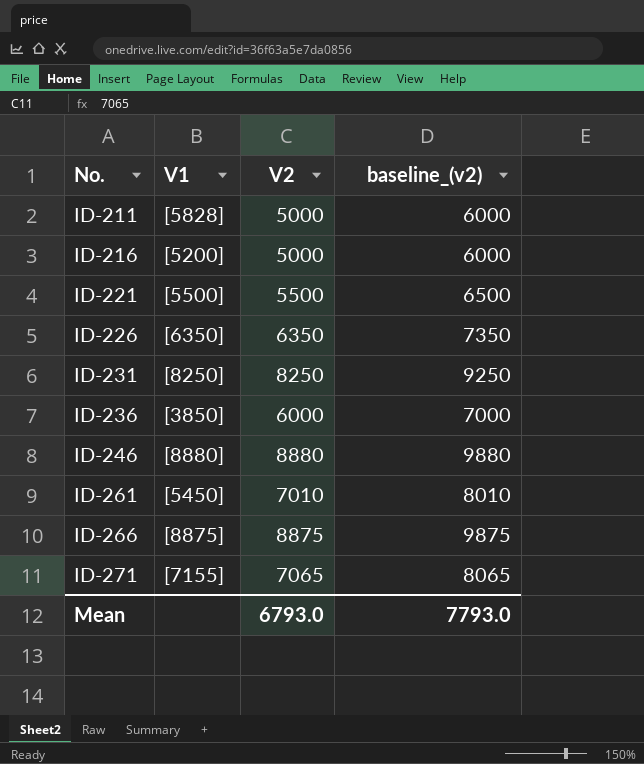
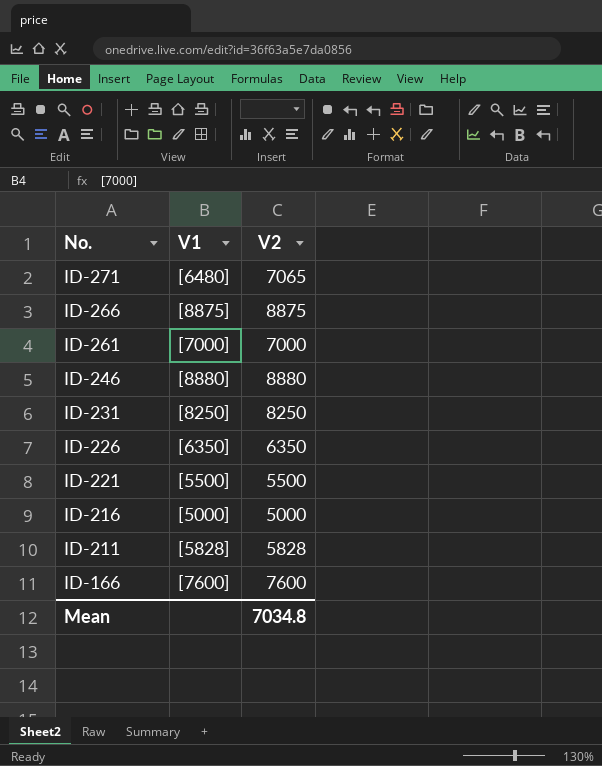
row order: No. ascending -> No. descending
column baseline_(v2) | formula: [V2] + 1000 -> none
row ID-236: [3850] | 6000 | 7000 -> none
ID-271 | V1: [7155] -> [6480]
ID-261 | V1: [5450] -> [7000]
ID-261 | V2: 7010 -> 7000
ID-216 | V1: [5200] -> [5000]
ID-211 | V2: 5000 -> 5828
row ID-166: none -> [7600] | 7600
Mean | V2: 6793.0 -> 7034.8

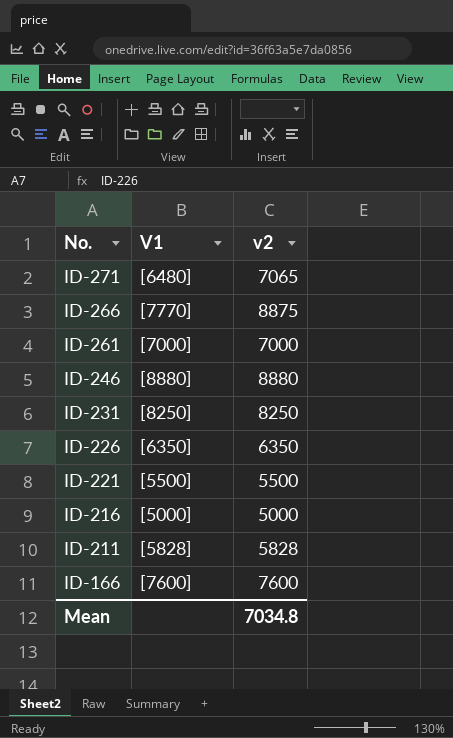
column name: V2 -> v2
ID-266 | V1: [8875] -> [7770]

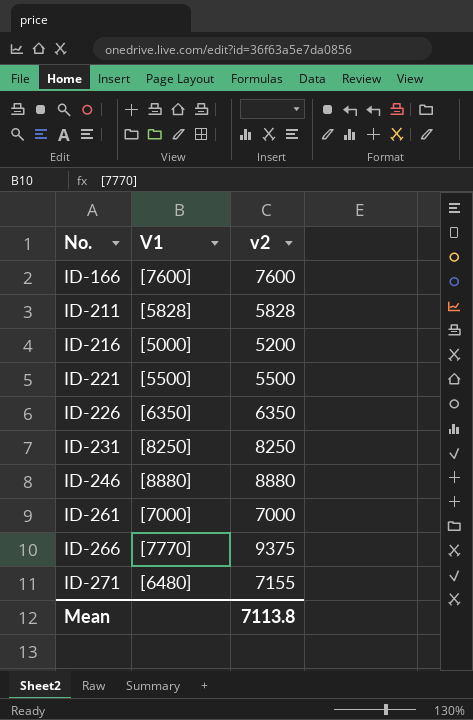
row order: No. descending -> No. ascending
ID-216 | v2: 5000 -> 5200
ID-266 | v2: 8875 -> 9375
ID-271 | v2: 7065 -> 7155
Mean | v2: 7034.8 -> 7113.8

